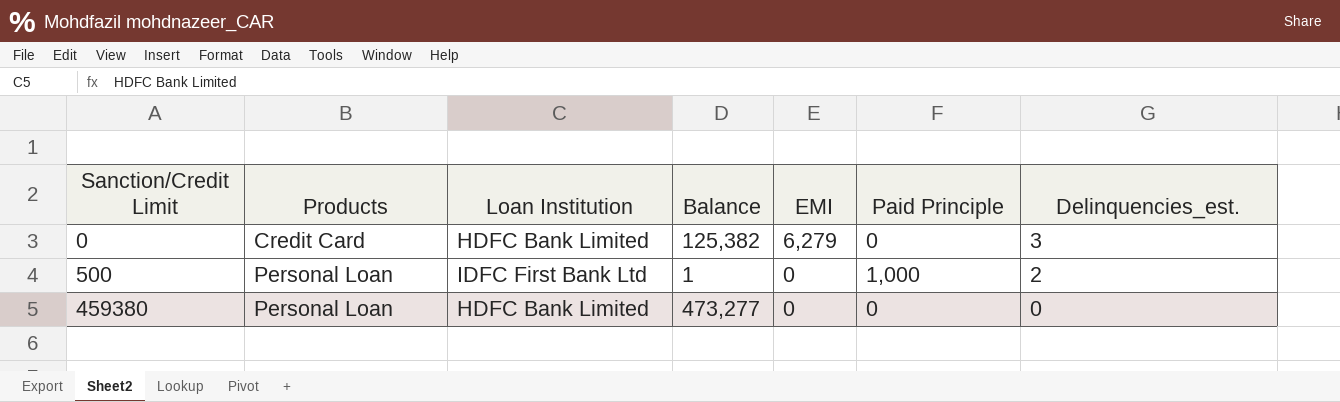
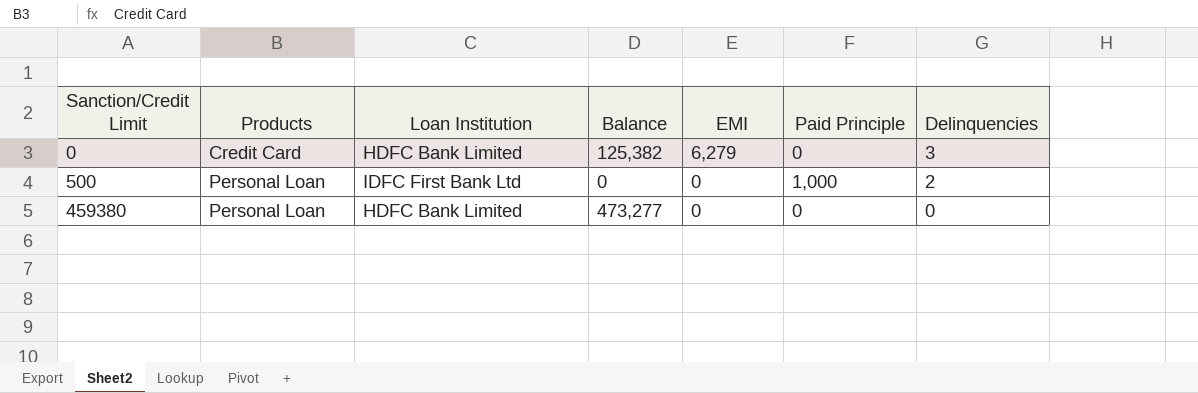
column name: Delinquencies_est. -> Delinquencies
500 | Balance: 1 -> 0

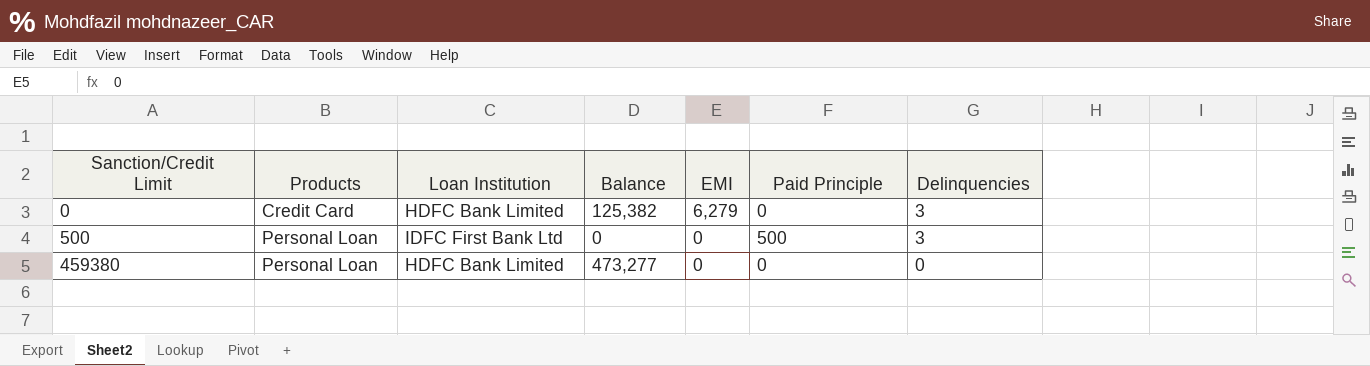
500 | Paid Principle: 1,000 -> 500
500 | Delinquencies: 2 -> 3

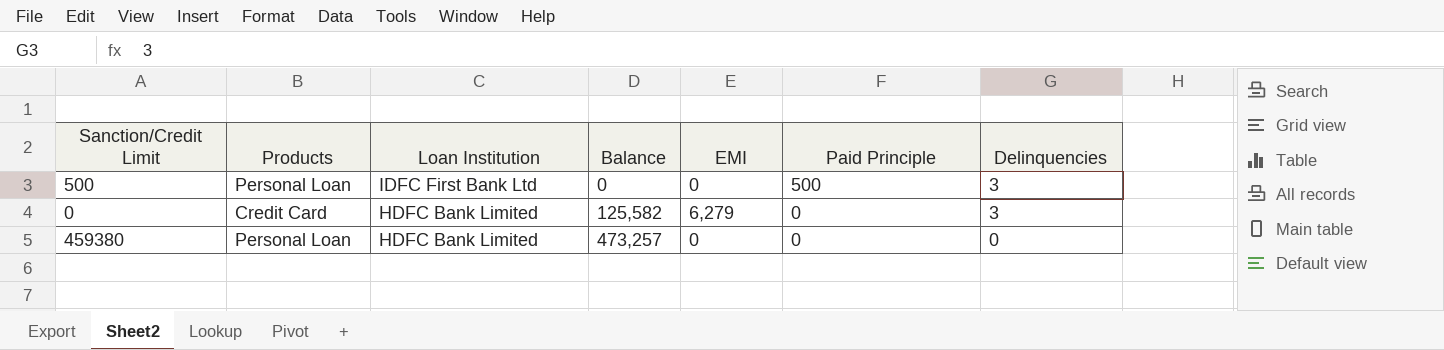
row order: Sanction/Credit Limit ascending -> Loan Institution descending
0 | Balance: 125,382 -> 125,582
459380 | Balance: 473,277 -> 473,257

